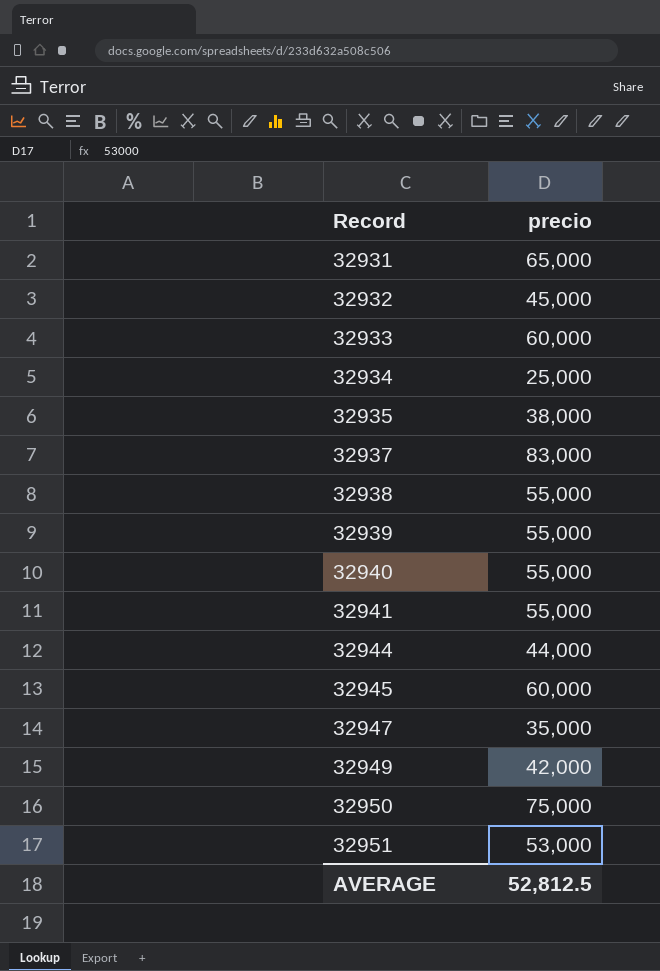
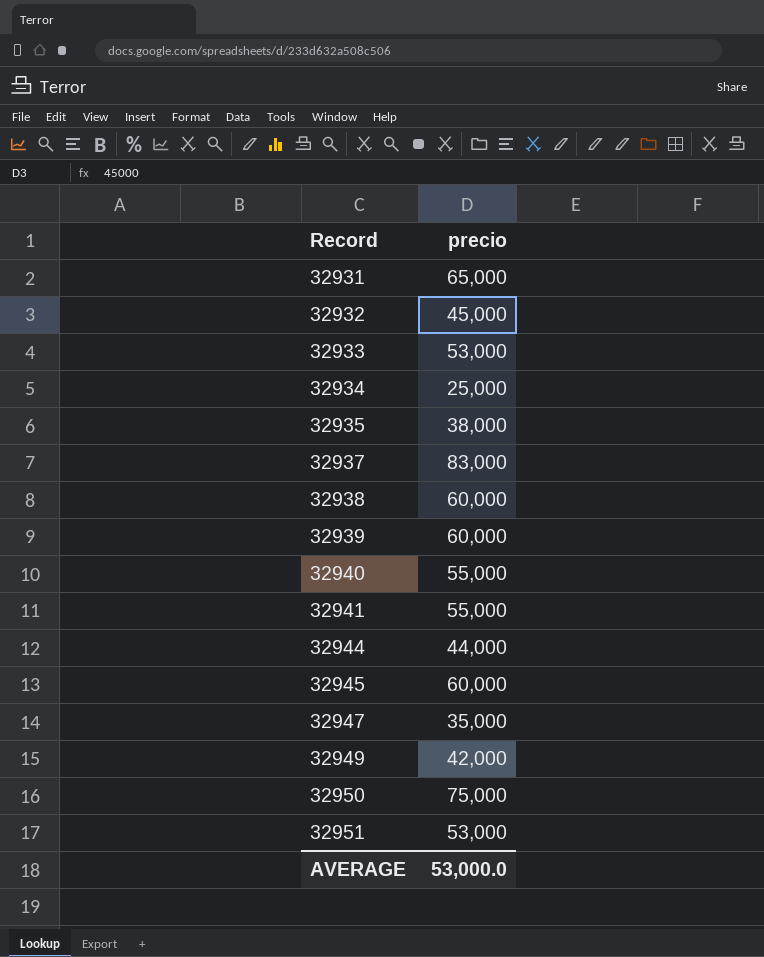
32933 | precio: 60,000 -> 53,000
32938 | precio: 55,000 -> 60,000
32939 | precio: 55,000 -> 60,000
AVERAGE | precio: 52,812.5 -> 53,000.0

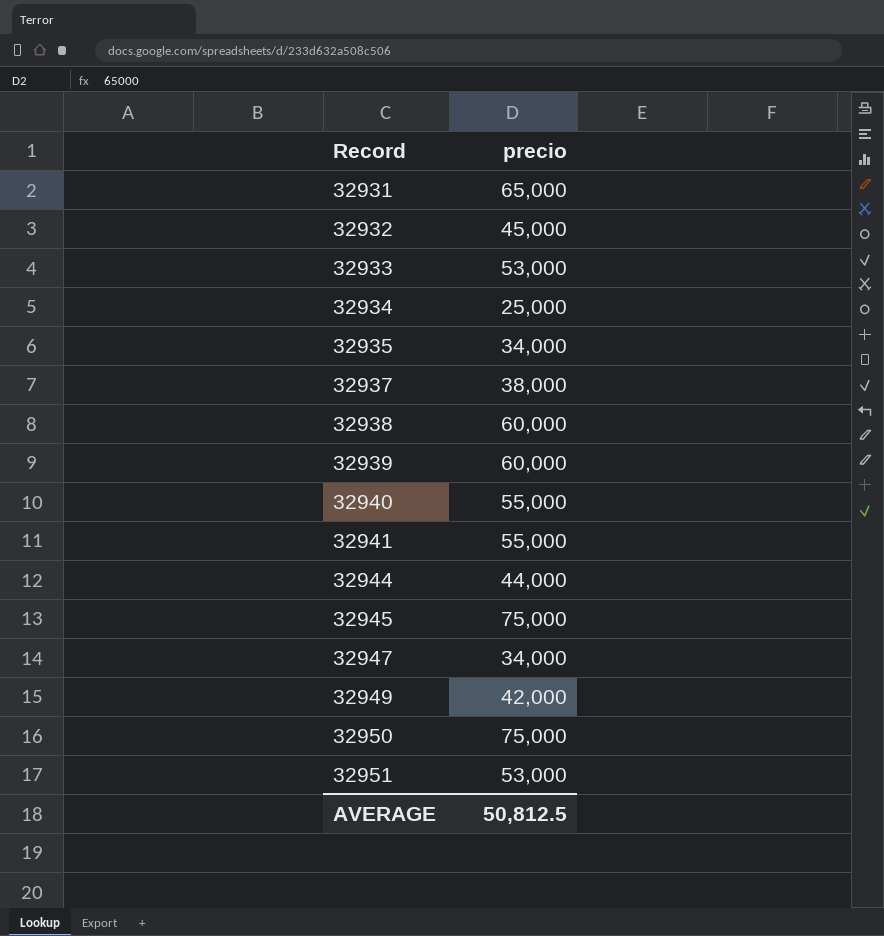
32935 | precio: 38,000 -> 34,000
32937 | precio: 83,000 -> 38,000
32945 | precio: 60,000 -> 75,000
32947 | precio: 35,000 -> 34,000
AVERAGE | precio: 53,000.0 -> 50,812.5

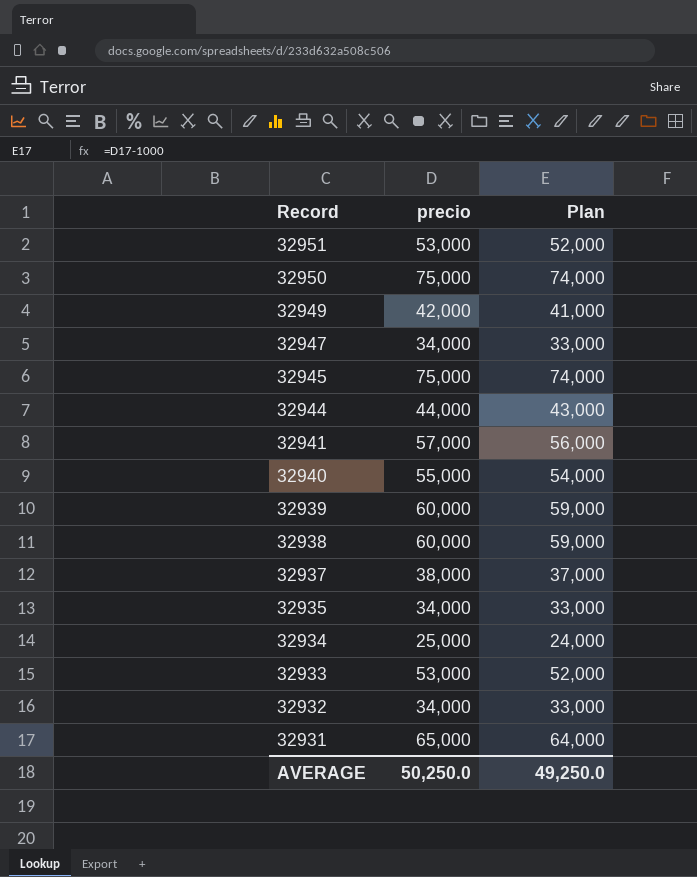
row order: Record ascending -> Record descending
column Plan | formula: none -> [precio] - 1000
32941 | precio: 55,000 -> 57,000
32932 | precio: 45,000 -> 34,000
AVERAGE | precio: 50,812.5 -> 50,250.0

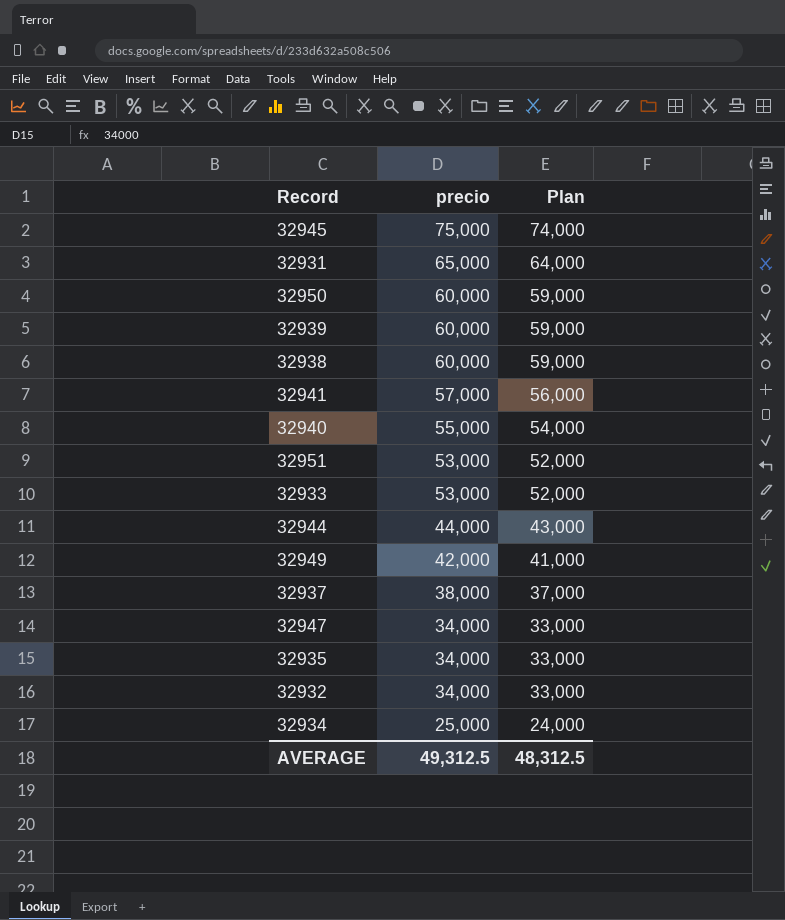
row order: Record descending -> precio descending
32950 | precio: 75,000 -> 60,000
32950 | Plan: 74,000 -> 59,000
AVERAGE | precio: 50,250.0 -> 49,312.5
AVERAGE | Plan: 49,250.0 -> 48,312.5

